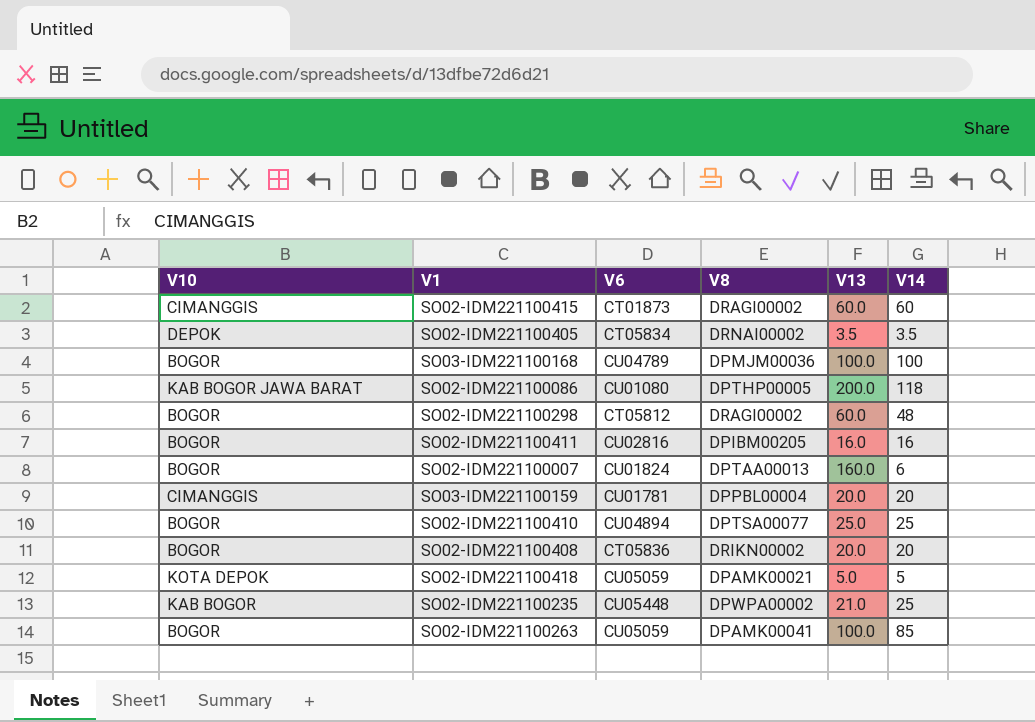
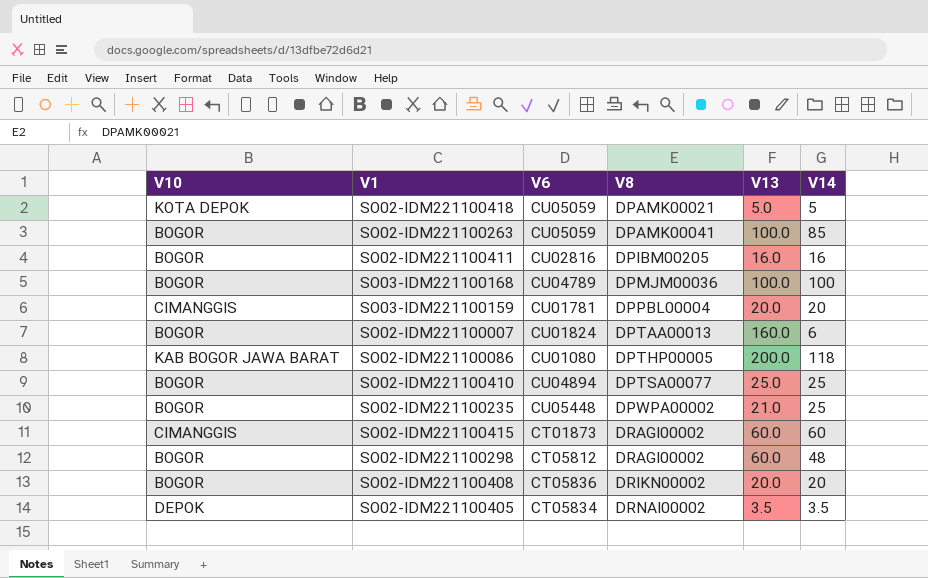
row order: none -> V8 ascending
SO02-IDM221100235 | V10: KAB BOGOR -> BOGOR

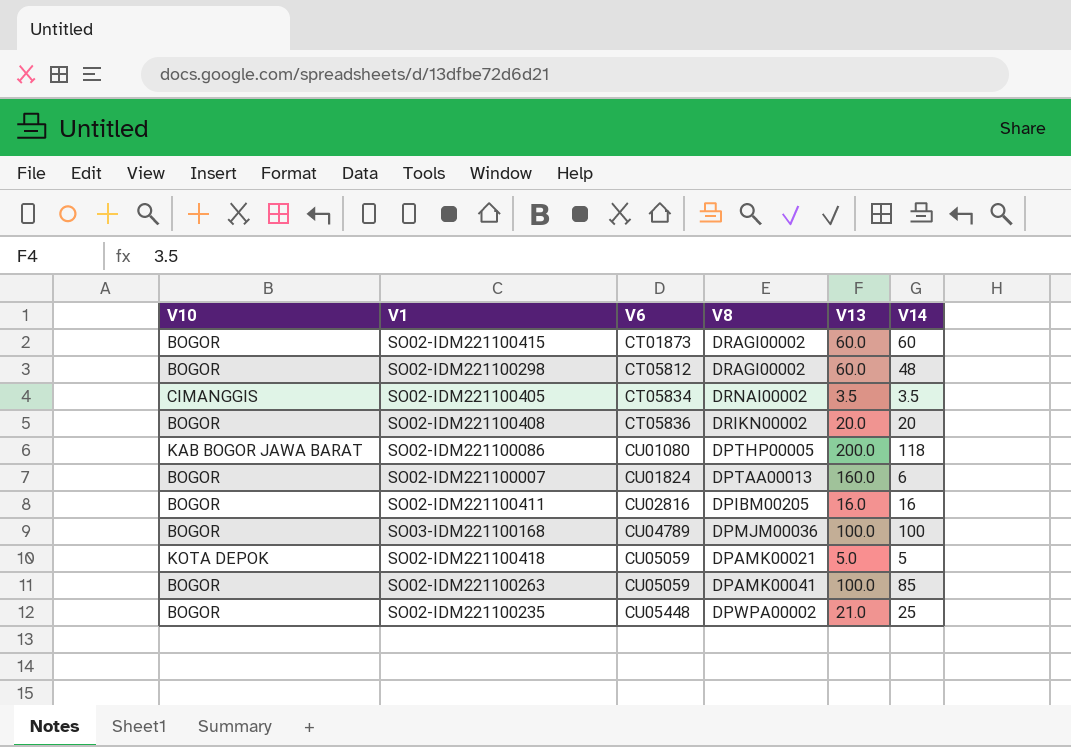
row order: V8 ascending -> V6 ascending
row SO03-IDM221100159: CIMANGGIS | CU01781 | DPPBL00004 | 20.0 | 20 -> none
row SO02-IDM221100410: BOGOR | CU04894 | DPTSA00077 | 25.0 | 25 -> none
SO02-IDM221100415 | V10: CIMANGGIS -> BOGOR
SO02-IDM221100405 | V10: DEPOK -> CIMANGGIS

